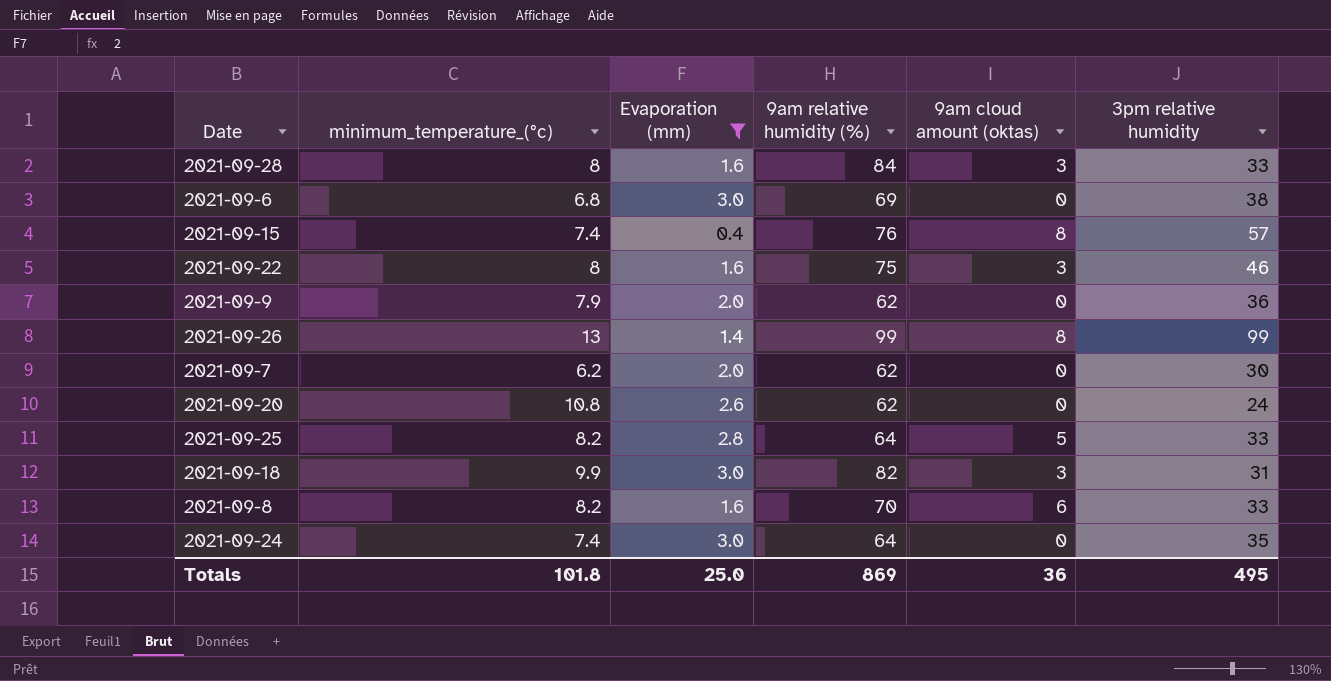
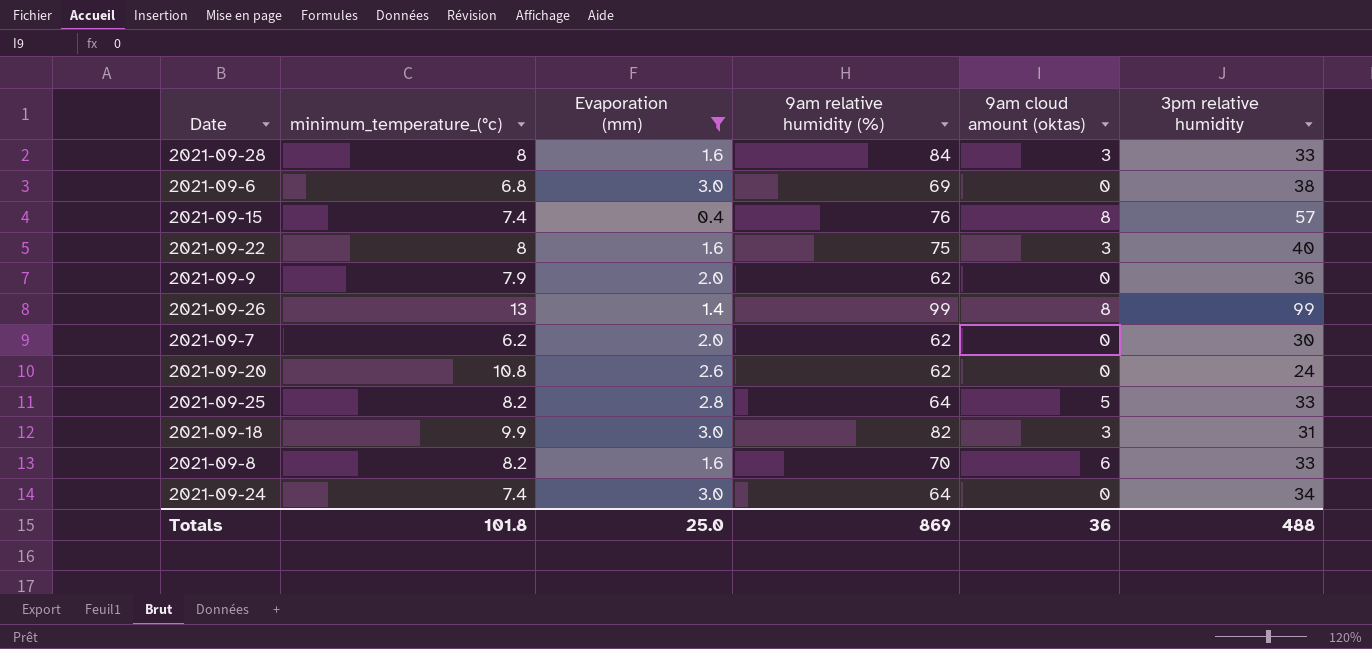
2021-09-22 | 3pm relative humidity: 46 -> 40
2021-09-24 | 3pm relative humidity: 35 -> 34
Totals | 3pm relative humidity: 495 -> 488

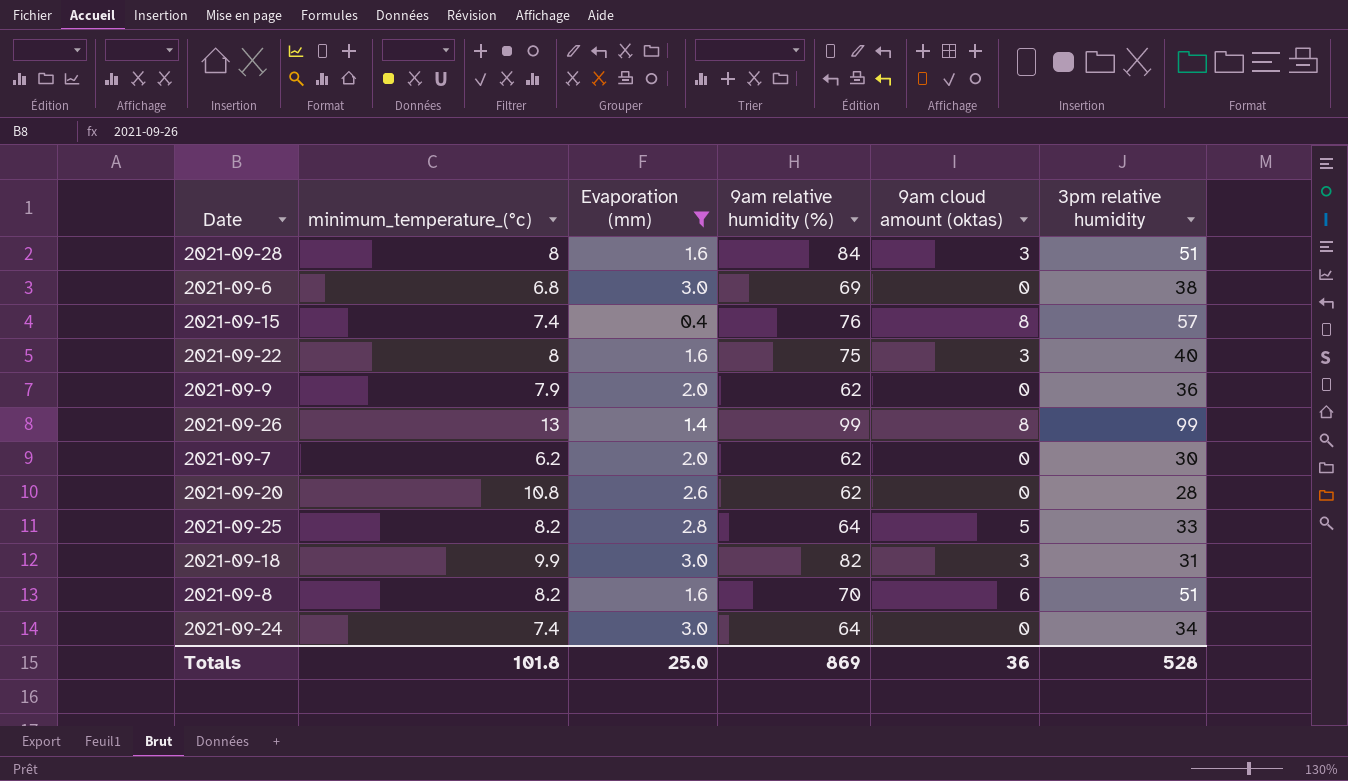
2021-09-28 | 3pm relative humidity: 33 -> 51
2021-09-20 | 3pm relative humidity: 24 -> 28
2021-09-8 | 3pm relative humidity: 33 -> 51
Totals | 3pm relative humidity: 488 -> 528

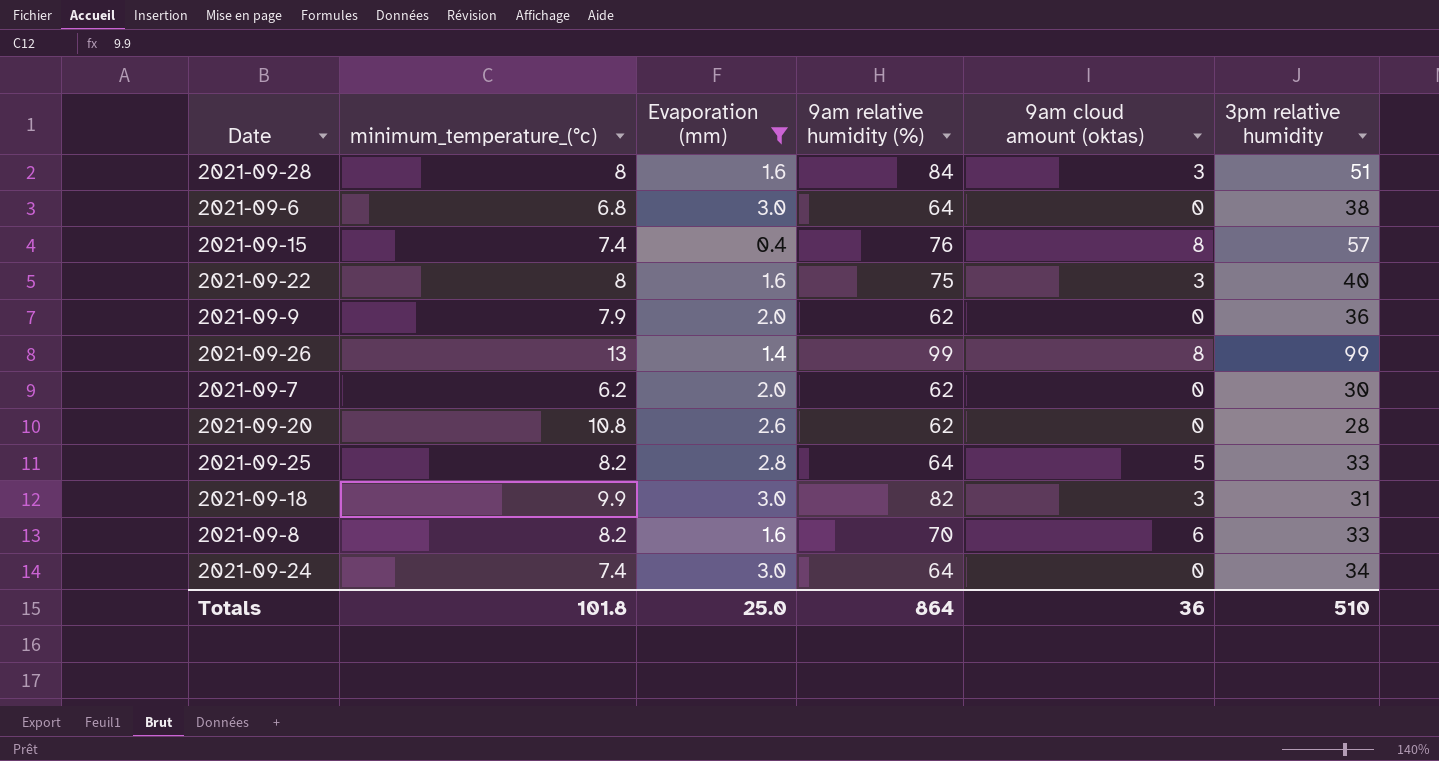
2021-09-6 | 9am relative humidity (%): 69 -> 64
2021-09-8 | 3pm relative humidity: 51 -> 33
Totals | 9am relative humidity (%): 869 -> 864
Totals | 3pm relative humidity: 528 -> 510

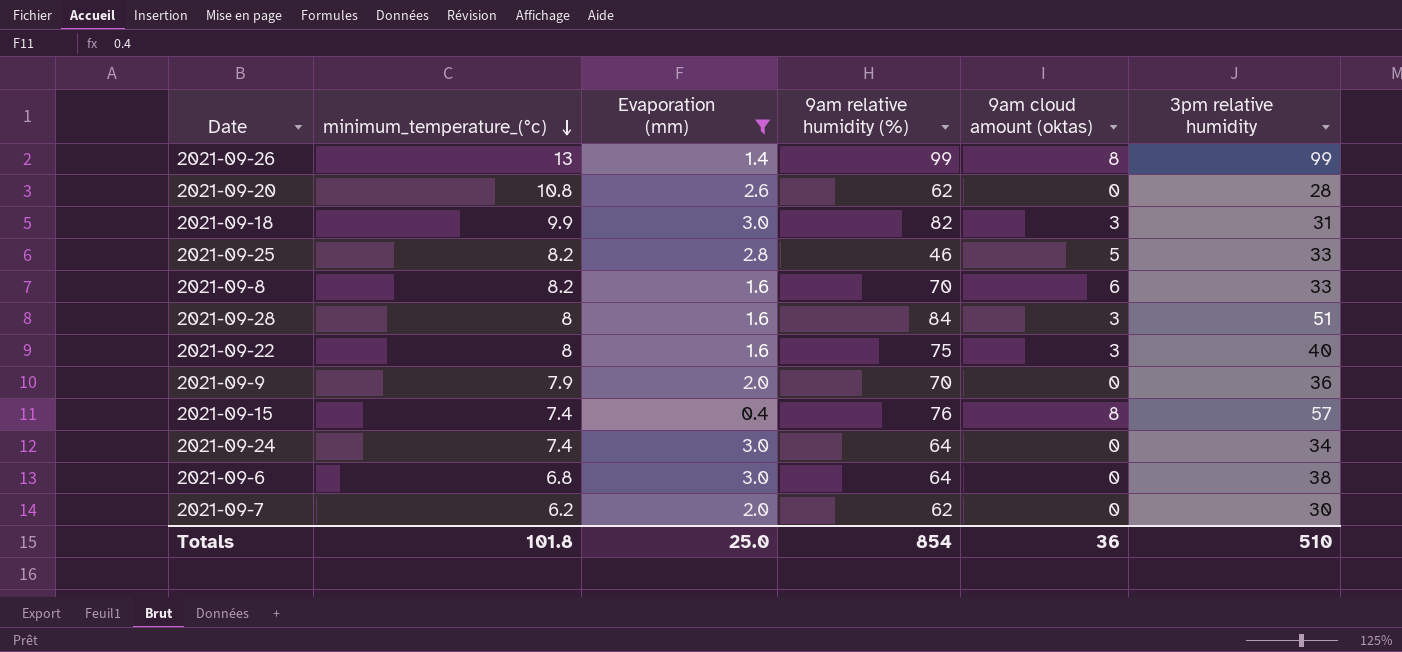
row order: none -> minimum_temperature_(°c) descending
2021-09-25 | 9am relative humidity (%): 64 -> 46
2021-09-9 | 9am relative humidity (%): 62 -> 70
Totals | 9am relative humidity (%): 864 -> 854

